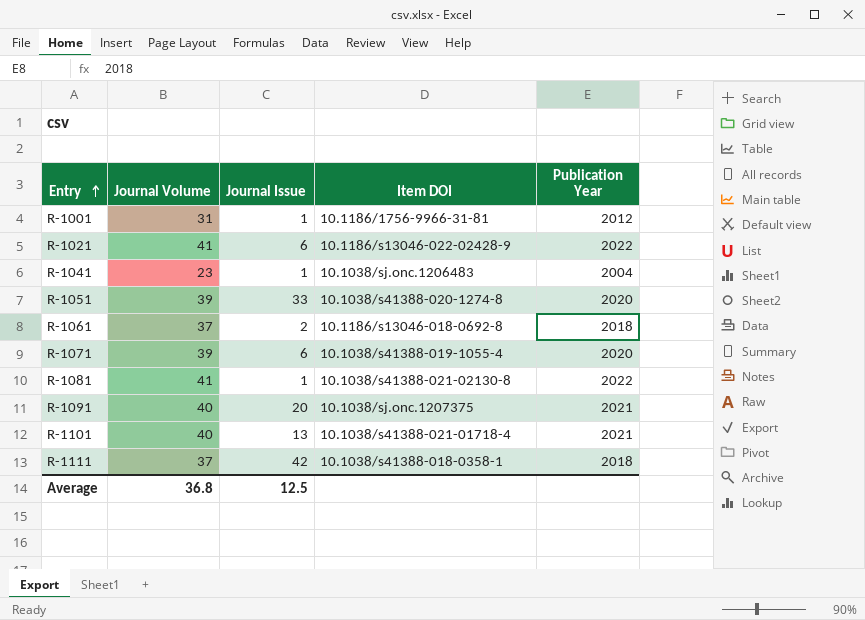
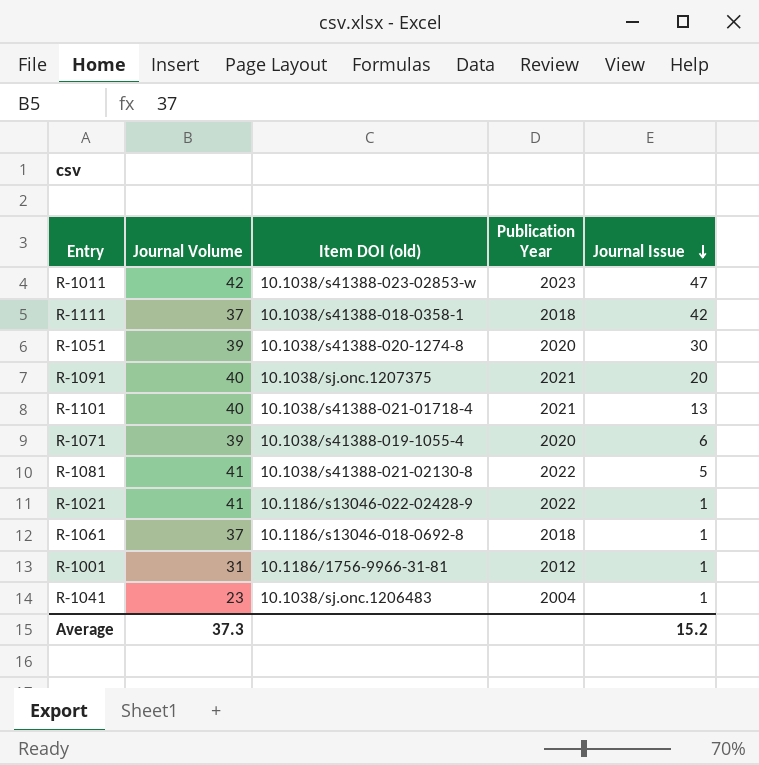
row order: Entry ascending -> Journal Issue descending
column name: Item DOI -> Item DOI (old)
column Journal Issue | position: 3 -> 5
row R-1011: none -> 42 | 10.1038/s41388-023-02853-w | 2023 | 47
R-1051 | Journal Issue: 33 -> 30
R-1081 | Journal Issue: 1 -> 5
R-1021 | Journal Issue: 6 -> 1
R-1061 | Journal Issue: 2 -> 1
Average | Journal Volume: 36.8 -> 37.3
Average | Journal Issue: 12.5 -> 15.2

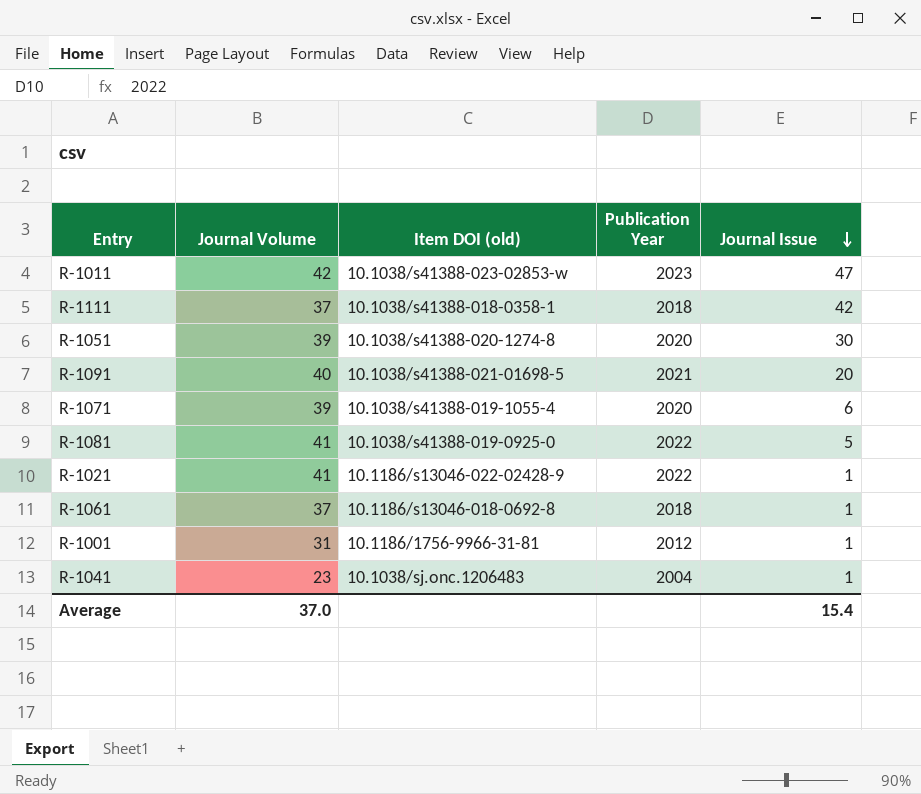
row R-1101: 40 | 10.1038/s41388-021-01718-4 | 2021 | 13 -> none
R-1091 | Item DOI (old): 10.1038/sj.onc.1207375 -> 10.1038/s41388-021-01698-5
R-1081 | Item DOI (old): 10.1038/s41388-021-02130-8 -> 10.1038/s41388-019-0925-0
Average | Journal Volume: 37.3 -> 37.0
Average | Journal Issue: 15.2 -> 15.4

